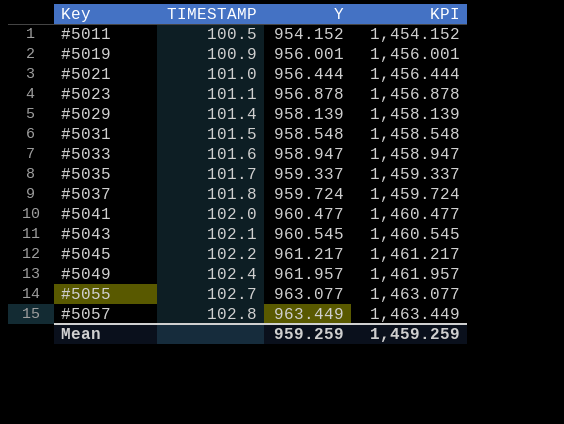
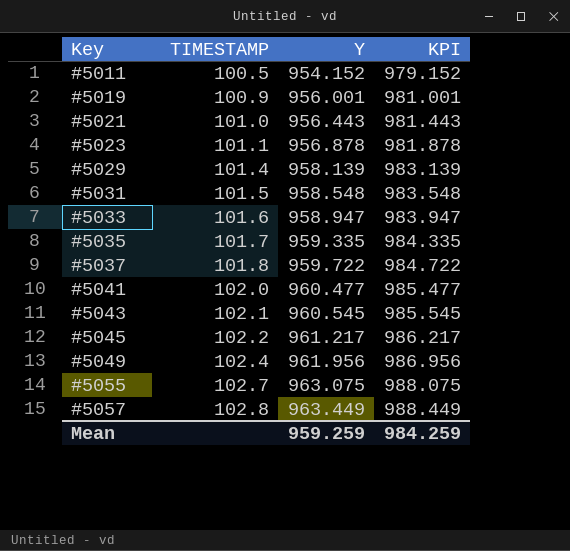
column KPI | formula: [Y] + 500 -> [Y] + 25
#5021 | Y: 956.444 -> 956.443
#5035 | Y: 959.337 -> 959.335
#5037 | Y: 959.724 -> 959.722
#5049 | Y: 961.957 -> 961.956
#5055 | Y: 963.077 -> 963.075
Mean | KPI: 1,459.259 -> 984.259

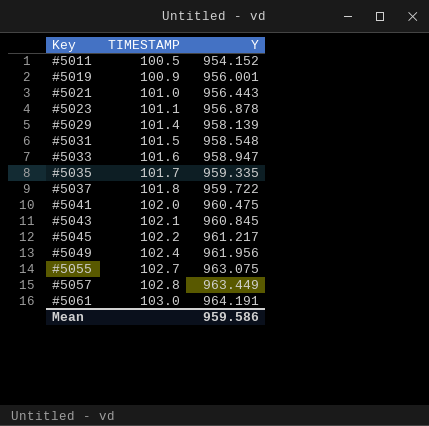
column KPI | formula: [Y] + 25 -> none
#5041 | Y: 960.477 -> 960.475
#5043 | Y: 960.545 -> 960.845
row #5061: none -> 103.0 | 964.191
Mean | Y: 959.259 -> 959.586

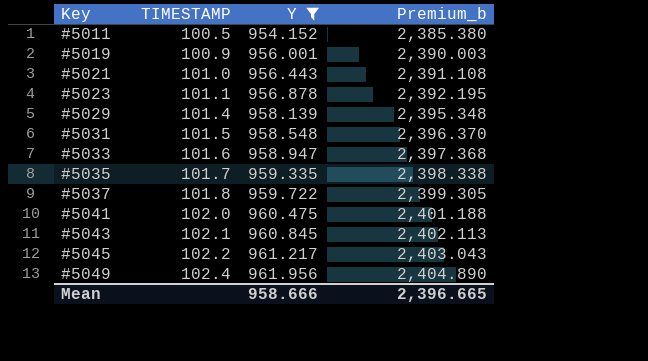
filter: none -> Y <= 961.956
column Premium_b | formula: none -> [Y] * 2.5
Mean | Y: 959.586 -> 958.666

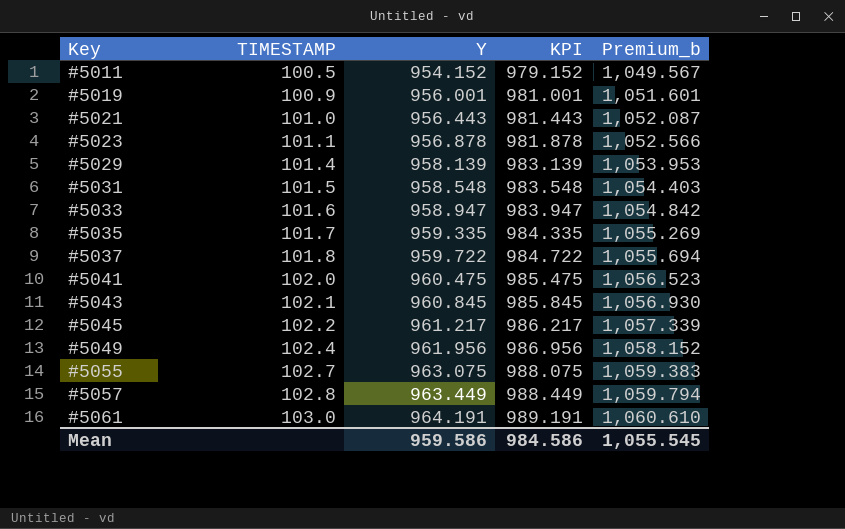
filter: Y <= 961.956 -> none
column KPI | formula: none -> [Y] + 25
column Premium_b | formula: [Y] * 2.5 -> [Y] * 1.1
Mean | Y: 958.666 -> 959.586
Mean | Premium_b: 2,396.665 -> 1,055.545

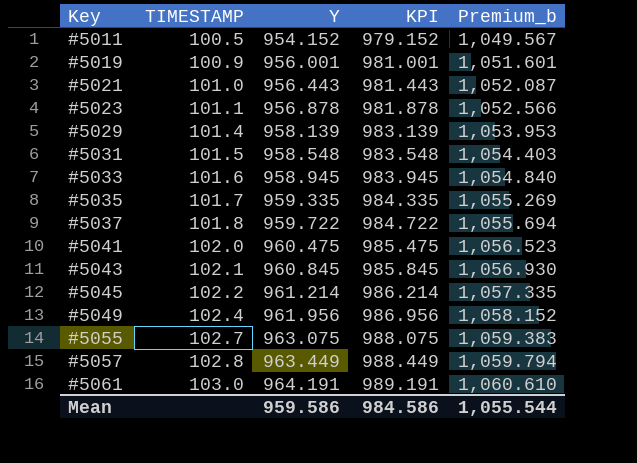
#5033 | Y: 958.947 -> 958.945
#5033 | KPI: 983.947 -> 983.945
#5033 | Premium_b: 1,054.842 -> 1,054.840
#5045 | Y: 961.217 -> 961.214
#5045 | KPI: 986.217 -> 986.214
#5045 | Premium_b: 1,057.339 -> 1,057.335
Mean | Premium_b: 1,055.545 -> 1,055.544

